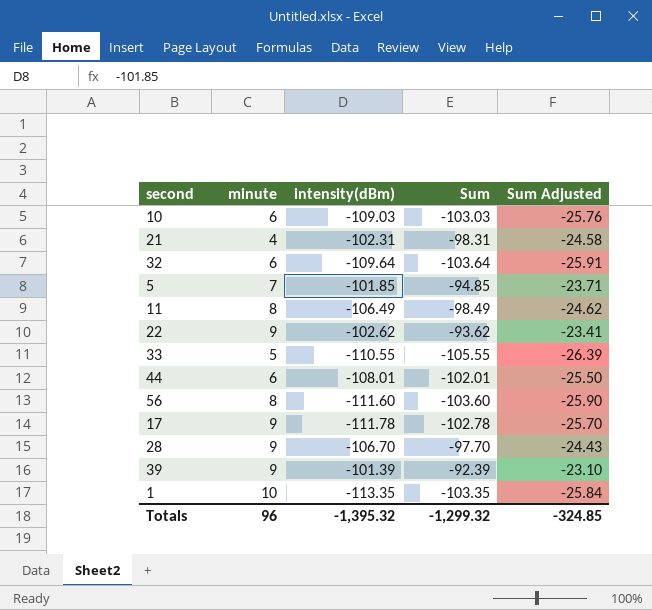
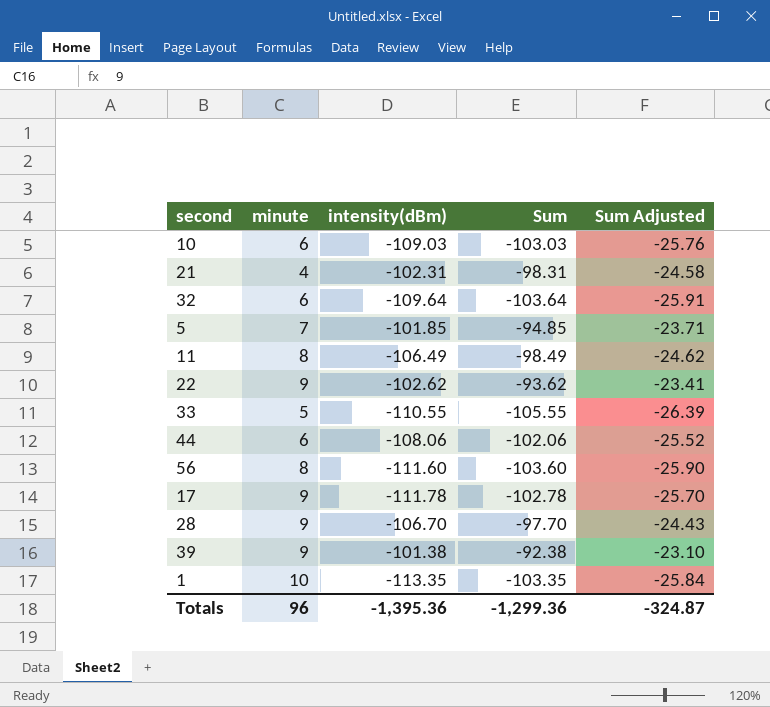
44 | intensity(dBm): -108.01 -> -108.06
44 | Sum: -102.01 -> -102.06
44 | Sum Adjusted: -25.50 -> -25.52
39 | intensity(dBm): -101.39 -> -101.38
39 | Sum: -92.39 -> -92.38
Totals | intensity(dBm): -1,395.32 -> -1,395.36
Totals | Sum: -1,299.32 -> -1,299.36
Totals | Sum Adjusted: -324.85 -> -324.87

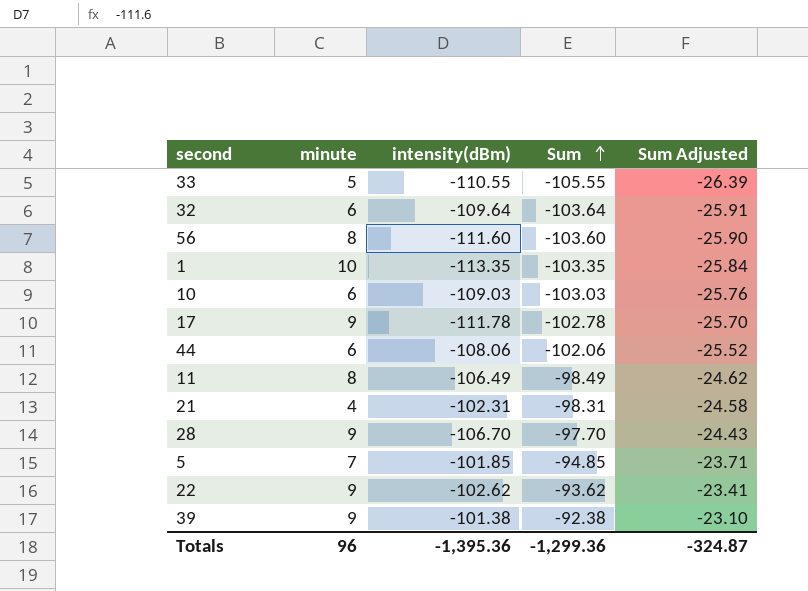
row order: none -> Sum ascending

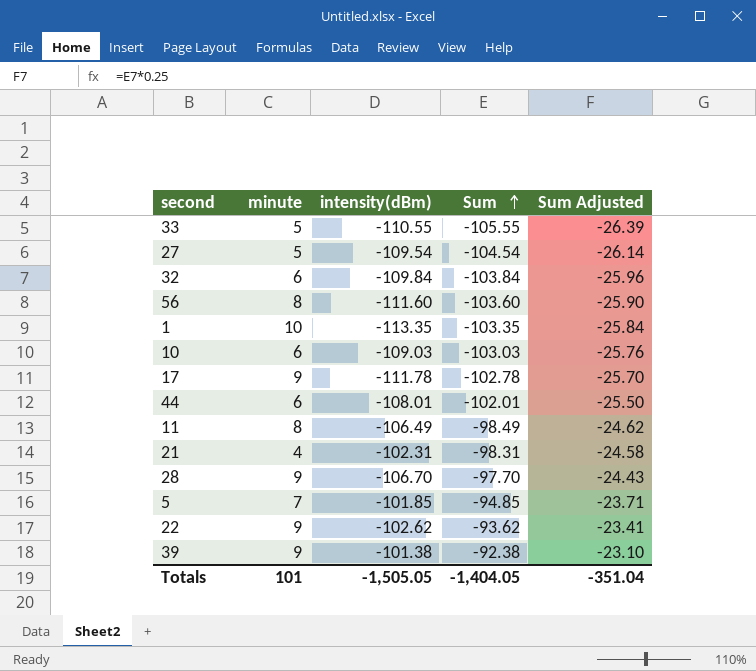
row 27: none -> 5 | -109.54 | -104.54 | -26.14
32 | intensity(dBm): -109.64 -> -109.84
32 | Sum: -103.64 -> -103.84
32 | Sum Adjusted: -25.91 -> -25.96
44 | intensity(dBm): -108.06 -> -108.01
44 | Sum: -102.06 -> -102.01
44 | Sum Adjusted: -25.52 -> -25.50
Totals | minute: 96 -> 101
Totals | intensity(dBm): -1,395.36 -> -1,505.05
Totals | Sum: -1,299.36 -> -1,404.05
Totals | Sum Adjusted: -324.87 -> -351.04

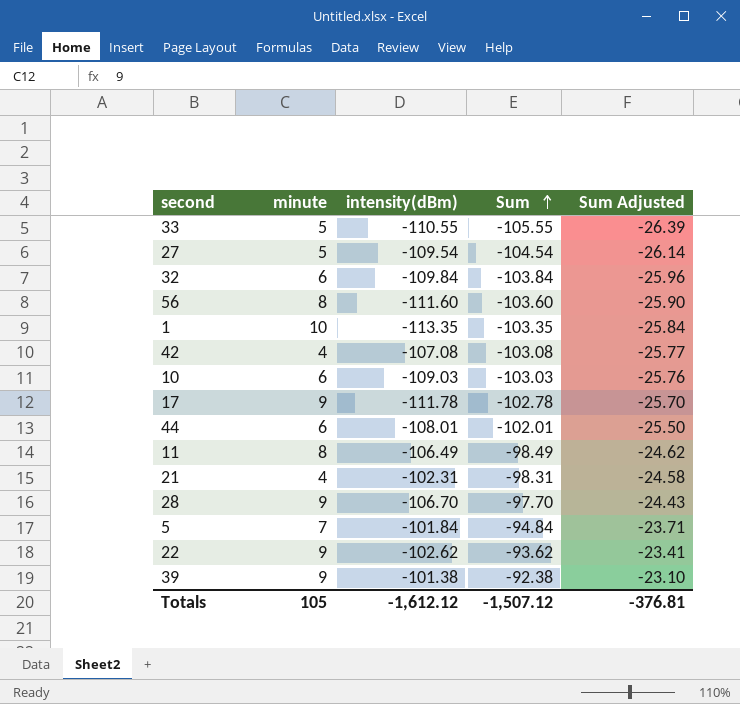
row 42: none -> 4 | -107.08 | -103.08 | -25.77
5 | intensity(dBm): -101.85 -> -101.84
5 | Sum: -94.85 -> -94.84
Totals | minute: 101 -> 105
Totals | intensity(dBm): -1,505.05 -> -1,612.12
Totals | Sum: -1,404.05 -> -1,507.12
Totals | Sum Adjusted: -351.04 -> -376.81

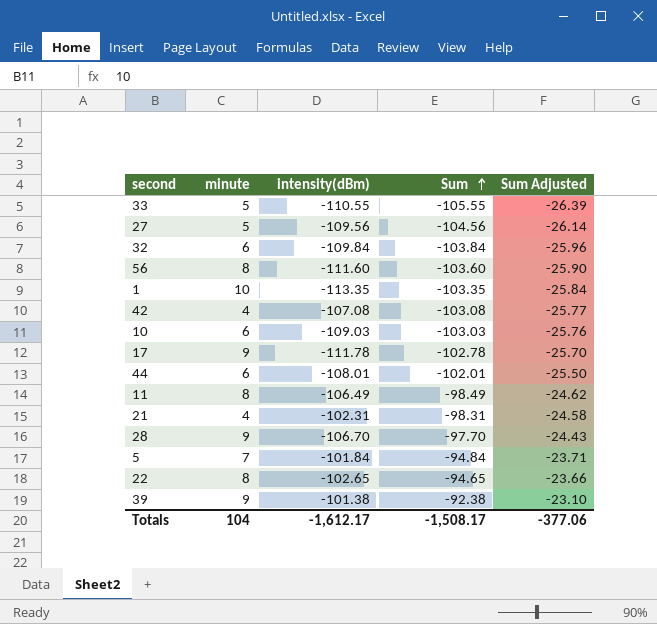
27 | intensity(dBm): -109.54 -> -109.56
27 | Sum: -104.54 -> -104.56
22 | minute: 9 -> 8
22 | intensity(dBm): -102.62 -> -102.65
22 | Sum: -93.62 -> -94.65
22 | Sum Adjusted: -23.41 -> -23.66
Totals | minute: 105 -> 104
Totals | intensity(dBm): -1,612.12 -> -1,612.17
Totals | Sum: -1,507.12 -> -1,508.17
Totals | Sum Adjusted: -376.81 -> -377.06

